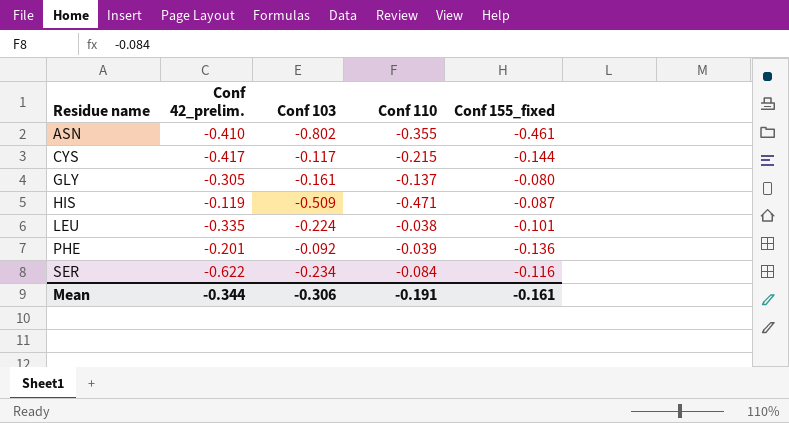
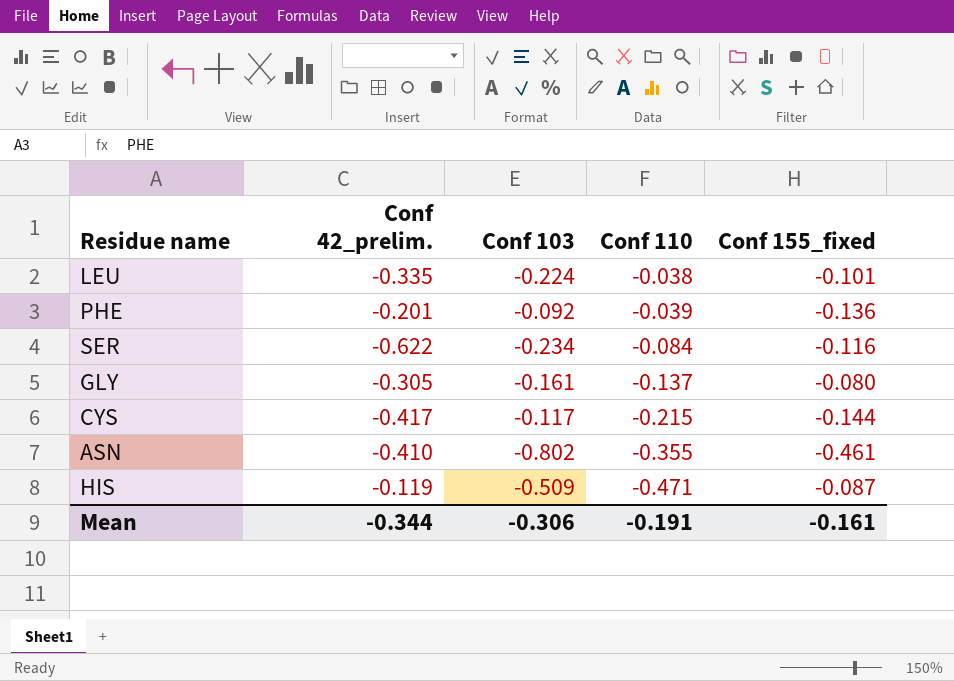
row order: Residue name ascending -> Conf 110 descending

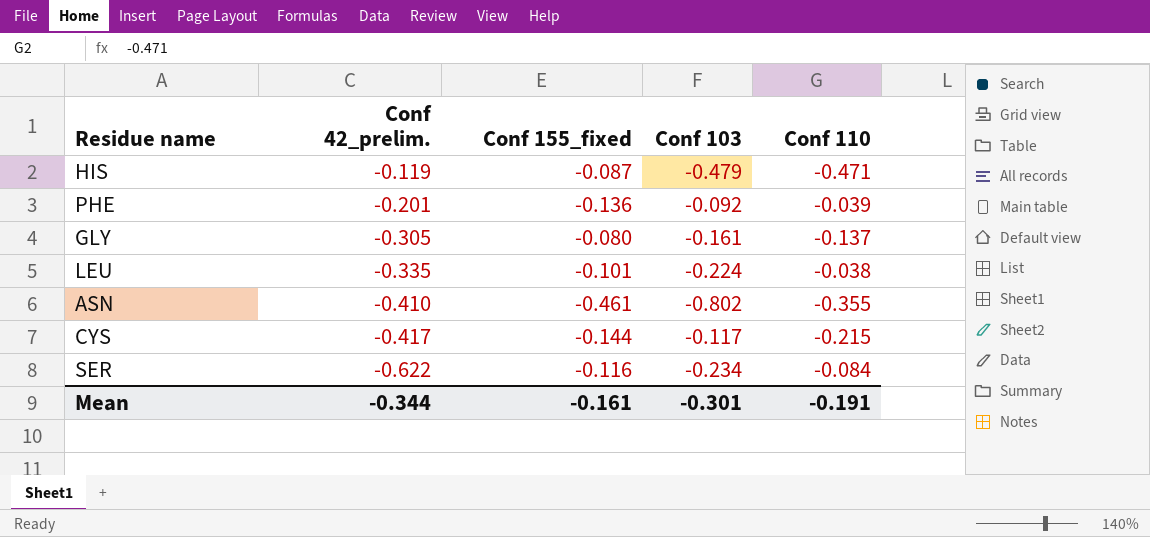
row order: Conf 110 descending -> Conf 42_prelim. descending
column Conf 155_fixed | position: 5 -> 3
HIS | Conf 103: -0.509 -> -0.479
Mean | Conf 103: -0.306 -> -0.301

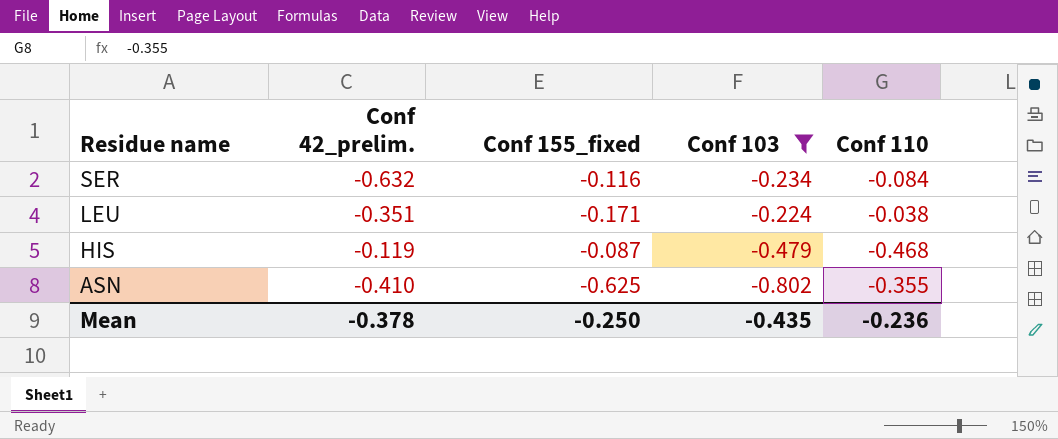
filter: none -> Conf 103 <= -0.224
row order: Conf 42_prelim. descending -> Residue name descending
SER | Conf 42_prelim.: -0.622 -> -0.632
LEU | Conf 42_prelim.: -0.335 -> -0.351
LEU | Conf 155_fixed: -0.101 -> -0.171
HIS | Conf 110: -0.471 -> -0.468
ASN | Conf 155_fixed: -0.461 -> -0.625
Mean | Conf 42_prelim.: -0.344 -> -0.378
Mean | Conf 155_fixed: -0.161 -> -0.250
Mean | Conf 103: -0.301 -> -0.435
Mean | Conf 110: -0.191 -> -0.236

